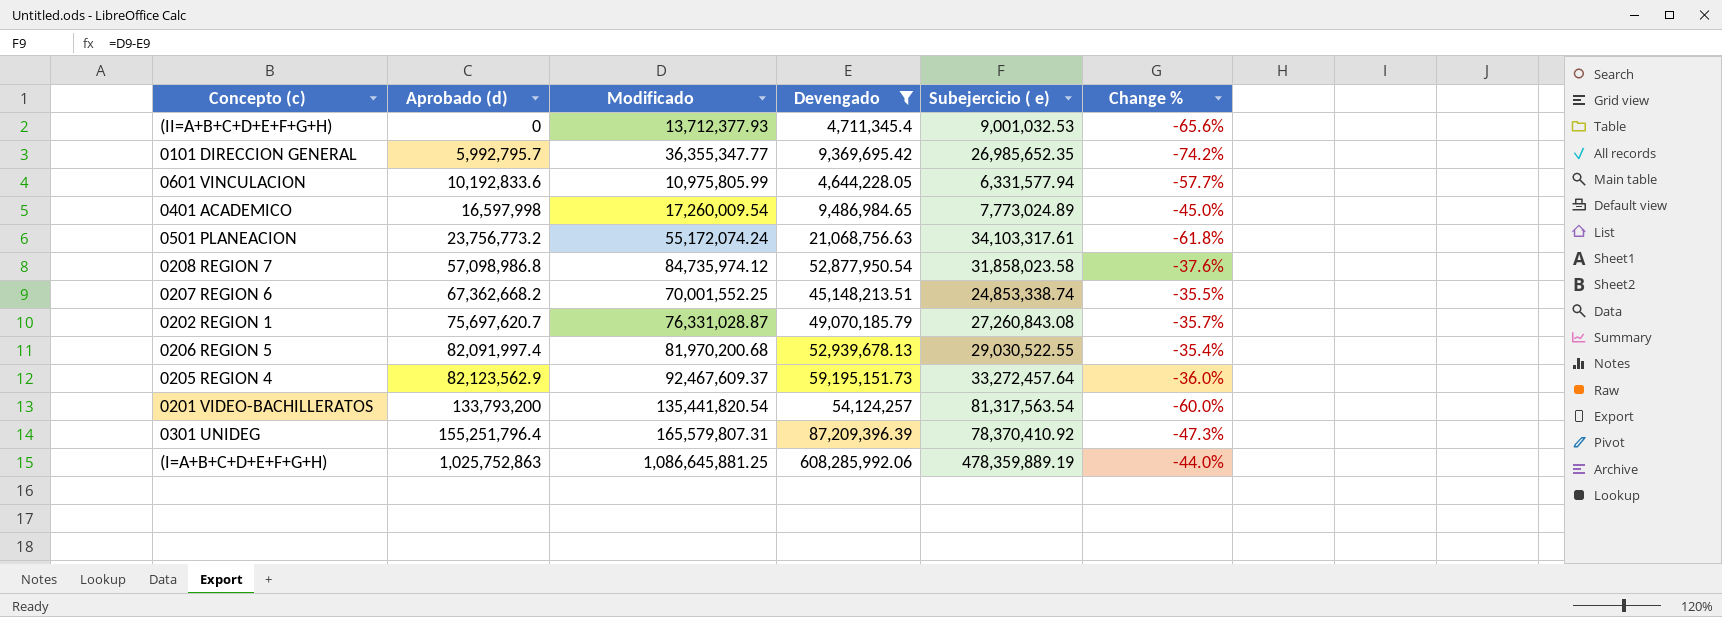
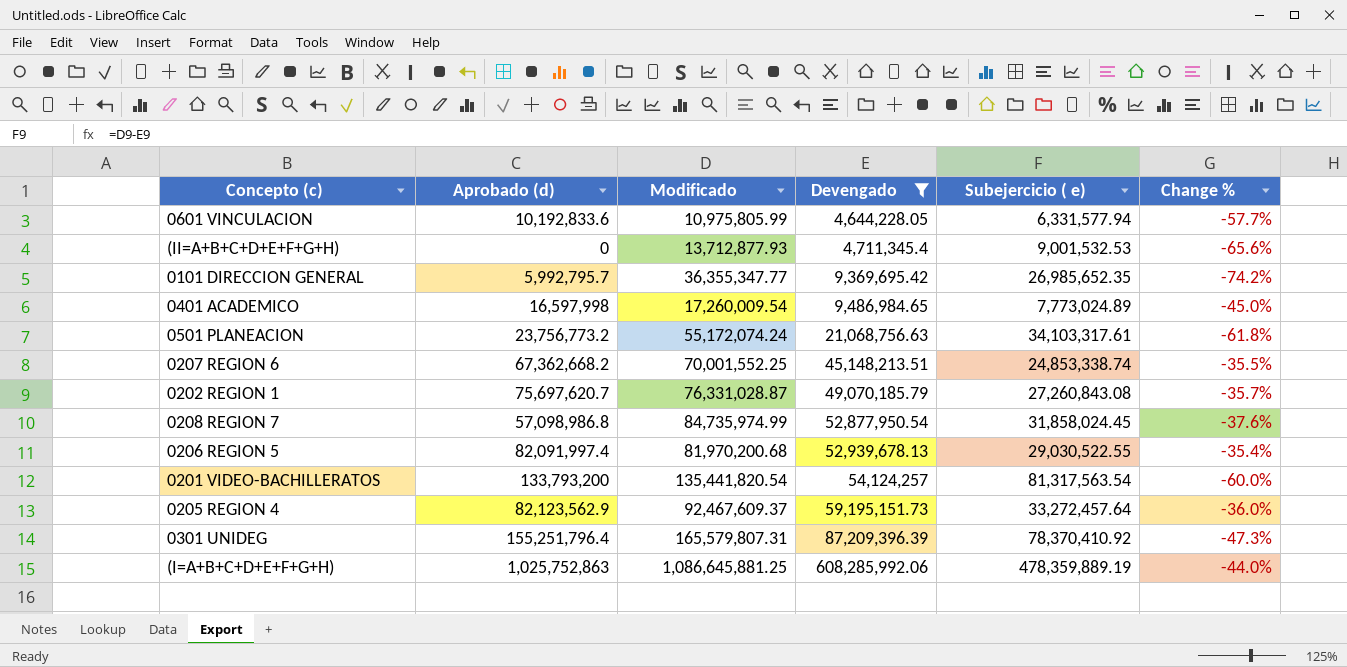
row order: Aprobado (d) ascending -> Devengado ascending
(II=A+B+C+D+E+F+G+H) | Modificado: 13,712,377.93 -> 13,712,877.93
(II=A+B+C+D+E+F+G+H) | Subejercicio ( e): 9,001,032.53 -> 9,001,532.53
0208 REGION 7 | Modificado: 84,735,974.12 -> 84,735,974.99
0208 REGION 7 | Subejercicio ( e): 31,858,023.58 -> 31,858,024.45

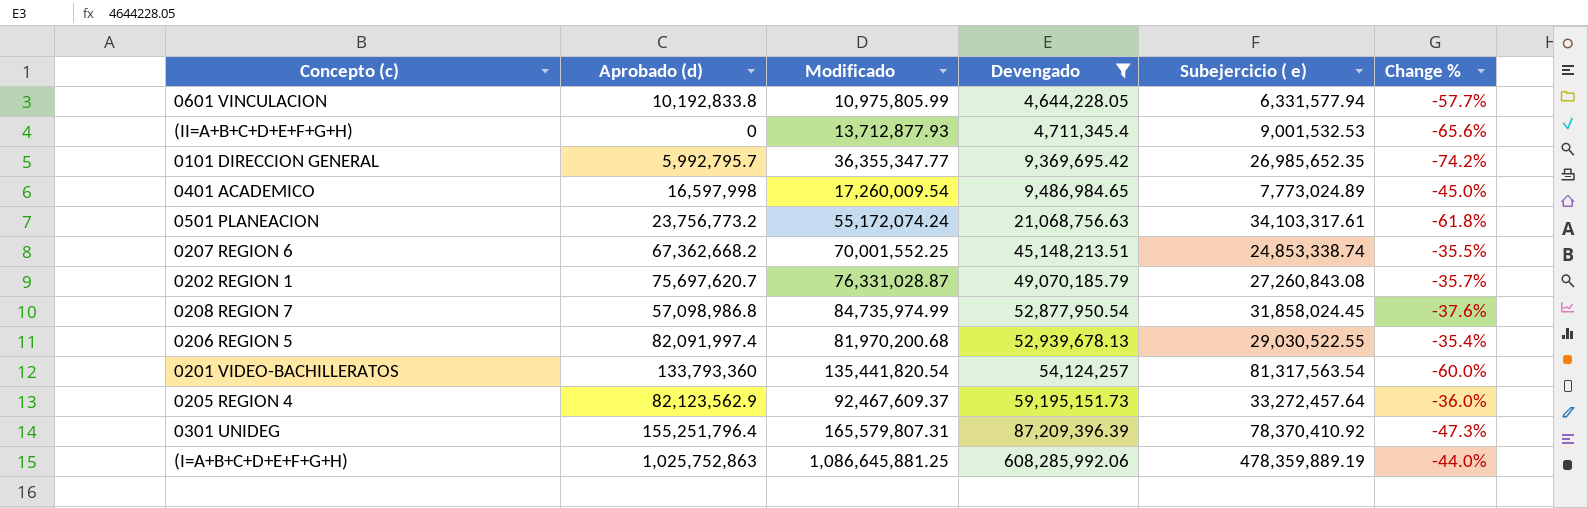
0601 VINCULACION | Aprobado (d): 10,192,833.6 -> 10,192,833.8
0201 VIDEO-BACHILLERATOS | Aprobado (d): 133,793,200 -> 133,793,360

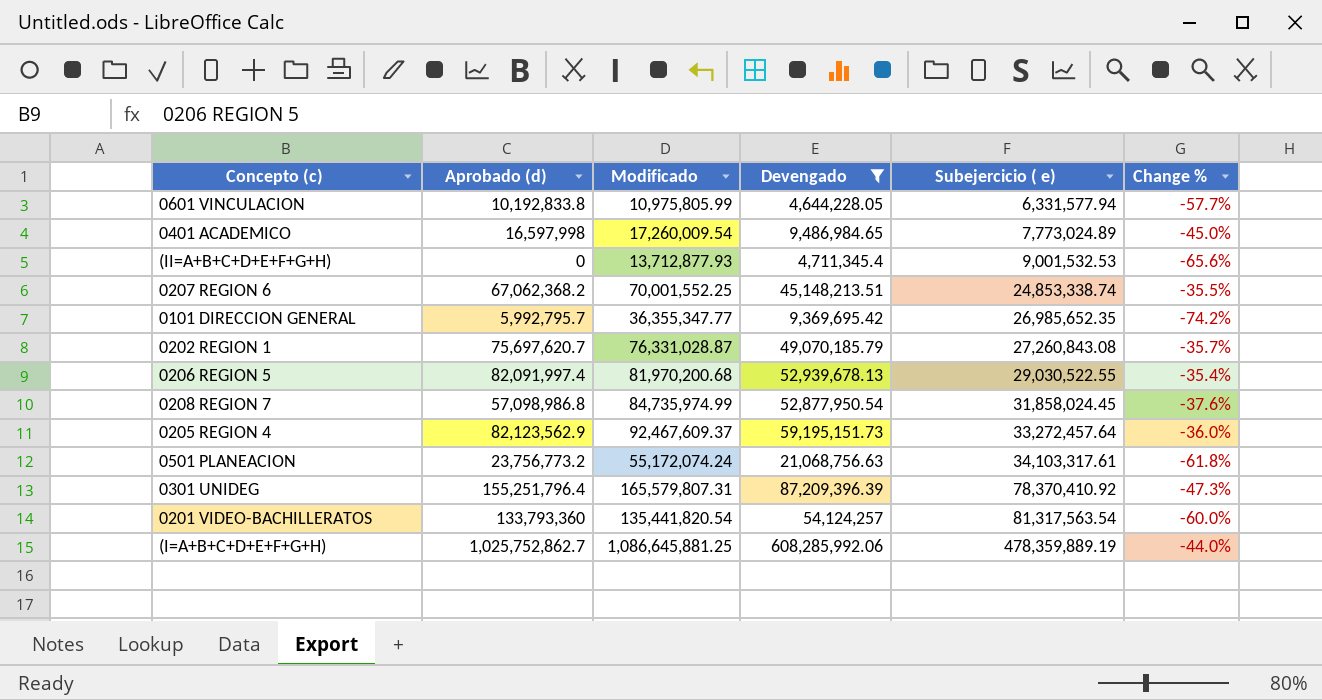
row order: Devengado ascending -> Subejercicio ( e) ascending
0207 REGION 6 | Aprobado (d): 67,362,668.2 -> 67,062,368.2
(I=A+B+C+D+E+F+G+H) | Aprobado (d): 1,025,752,863 -> 1,025,752,862.7

